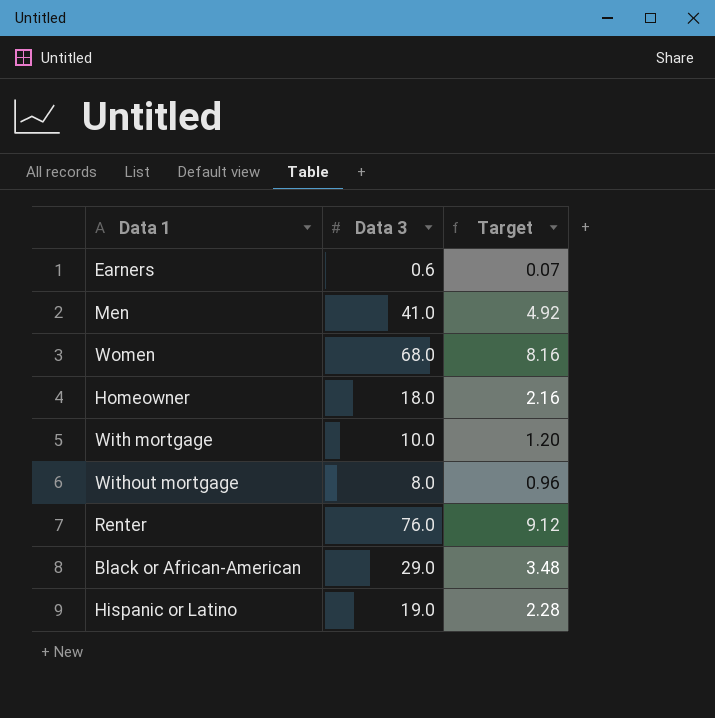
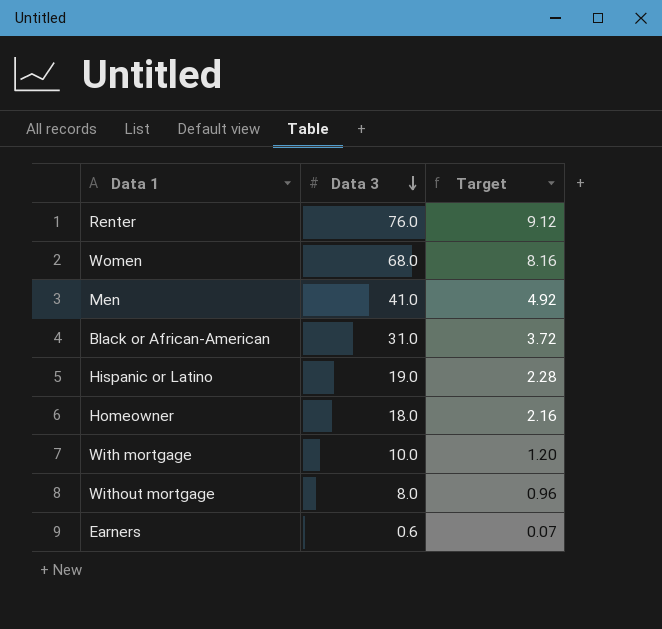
row order: none -> Data 3 descending
Black or African-American | Data 3: 29.0 -> 31.0
Black or African-American | Target: 3.48 -> 3.72

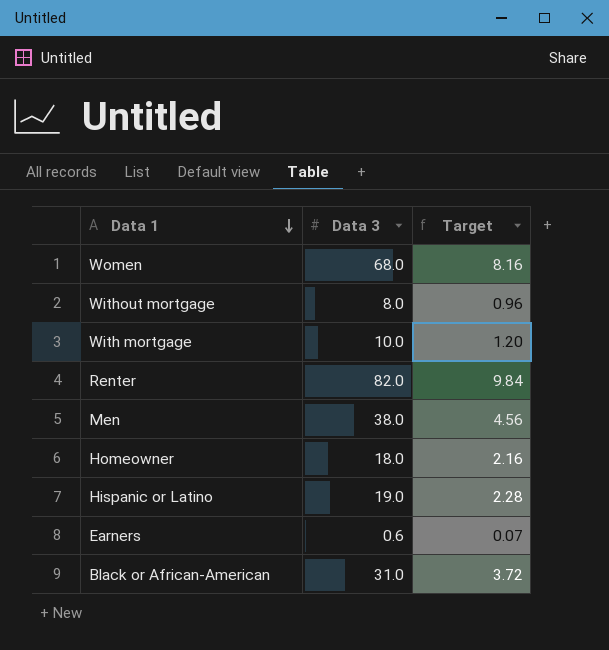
row order: Data 3 descending -> Data 1 descending
Renter | Data 3: 76.0 -> 82.0
Renter | Target: 9.12 -> 9.84
Men | Data 3: 41.0 -> 38.0
Men | Target: 4.92 -> 4.56

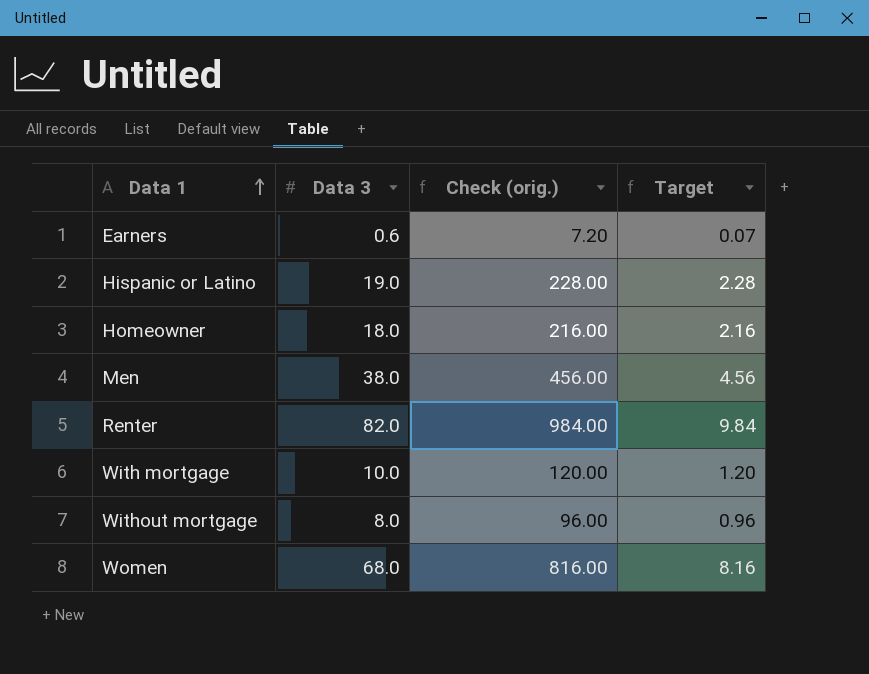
row order: Data 1 descending -> Data 1 ascending
column Check (orig.) | formula: none -> [Data 3] * 12
row Black or African-American: 31.0 | 3.72 -> none

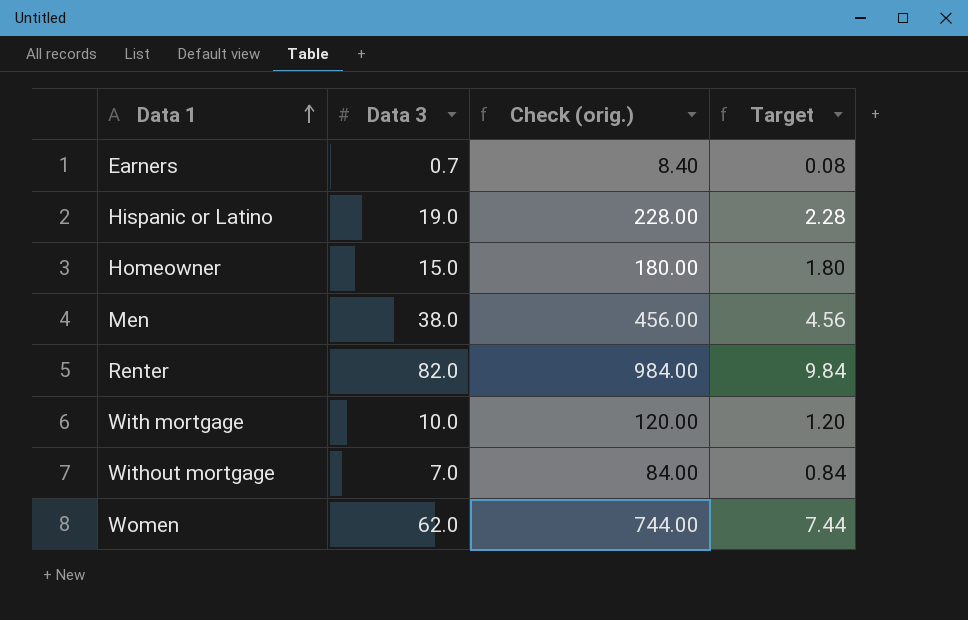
Earners | Data 3: 0.6 -> 0.7
Earners | Check (orig.): 7.20 -> 8.40
Earners | Target: 0.07 -> 0.08
Homeowner | Data 3: 18.0 -> 15.0
Homeowner | Check (orig.): 216.00 -> 180.00
Homeowner | Target: 2.16 -> 1.80
Without mortgage | Data 3: 8.0 -> 7.0
Without mortgage | Check (orig.): 96.00 -> 84.00
Without mortgage | Target: 0.96 -> 0.84
Women | Data 3: 68.0 -> 62.0
Women | Check (orig.): 816.00 -> 744.00
Women | Target: 8.16 -> 7.44

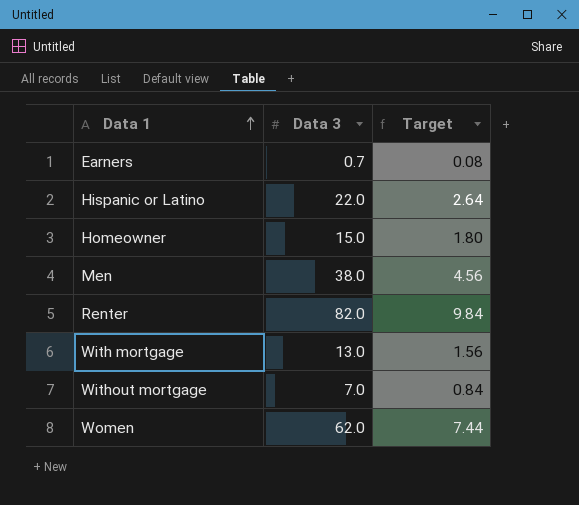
column Check (orig.) | formula: [Data 3] * 12 -> none
Hispanic or Latino | Data 3: 19.0 -> 22.0
Hispanic or Latino | Target: 2.28 -> 2.64
With mortgage | Data 3: 10.0 -> 13.0
With mortgage | Target: 1.20 -> 1.56

